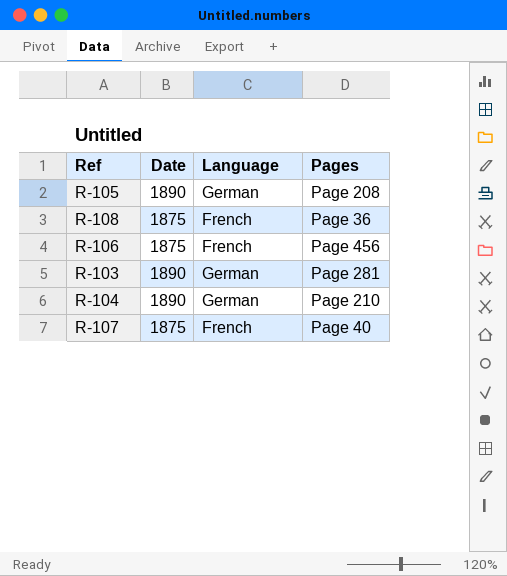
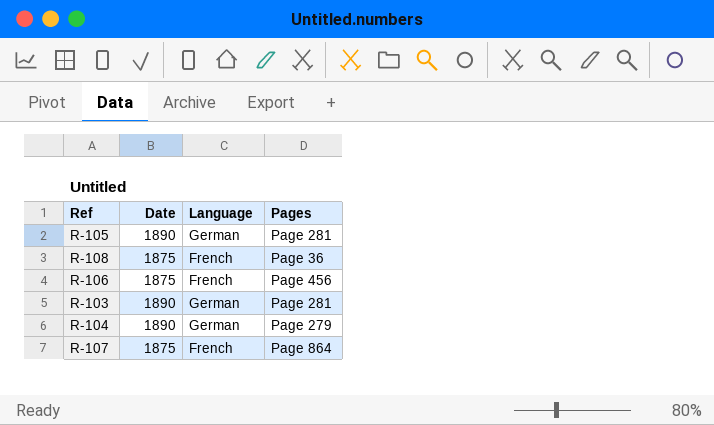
R-105 | Pages: Page 208 -> Page 281
R-104 | Pages: Page 210 -> Page 279
R-107 | Pages: Page 40 -> Page 864

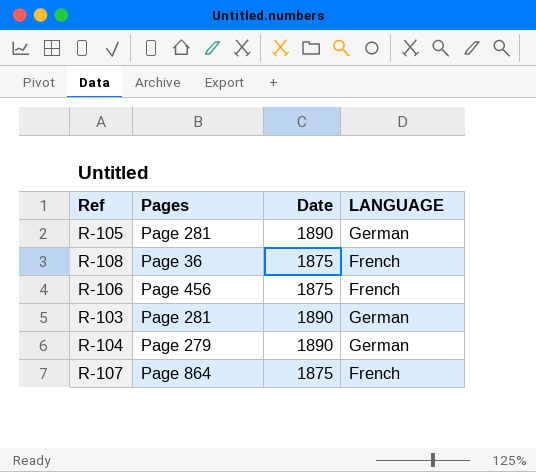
column Pages | position: 4 -> 2
column name: Language -> LANGUAGE

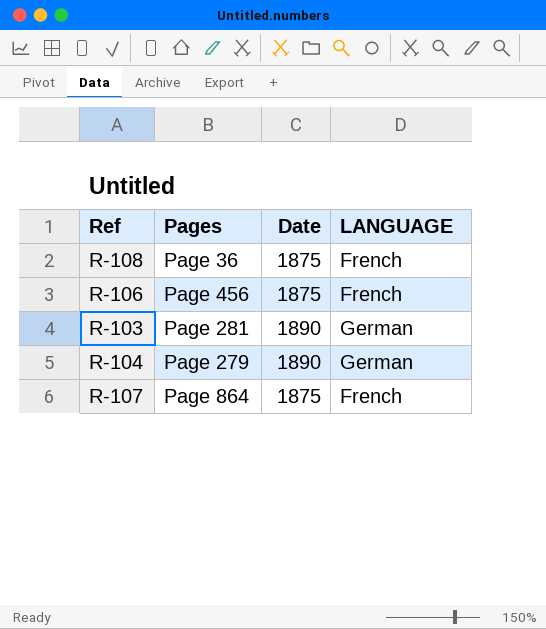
row R-105: Page 281 | 1890 | German -> none

